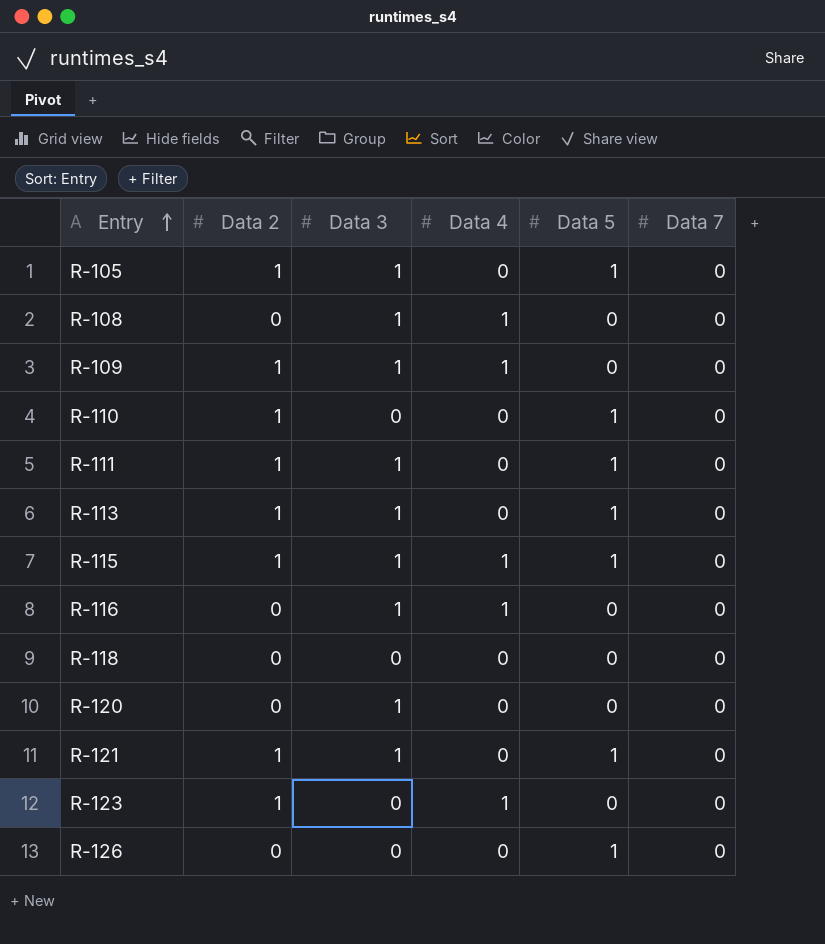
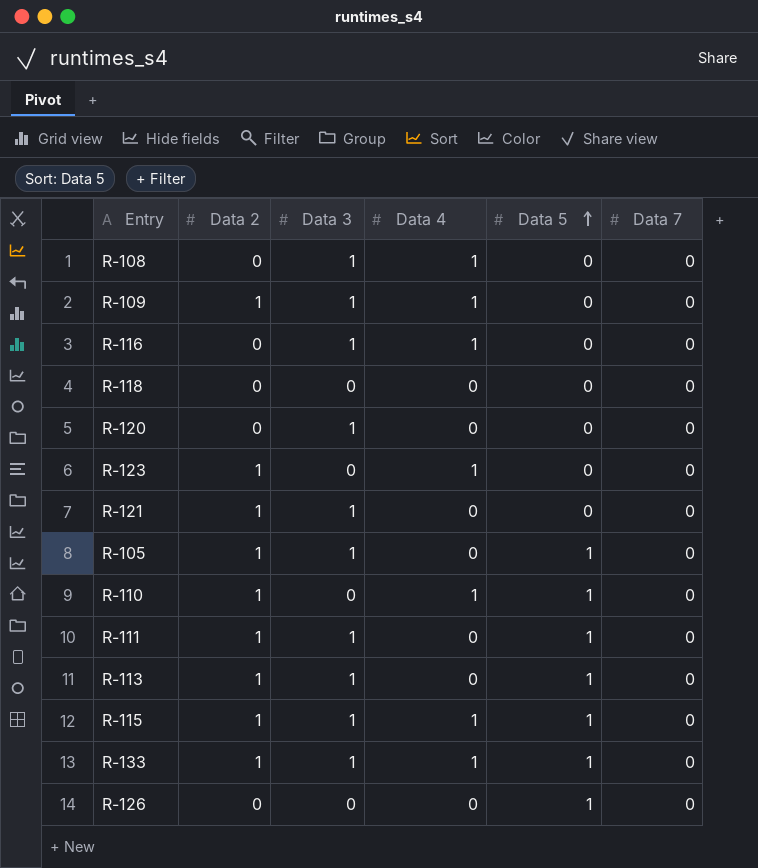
row order: Entry ascending -> Data 5 ascending
R-121 | Data 5: 1 -> 0
R-110 | Data 4: 0 -> 1
row R-133: none -> 1 | 1 | 1 | 1 | 0

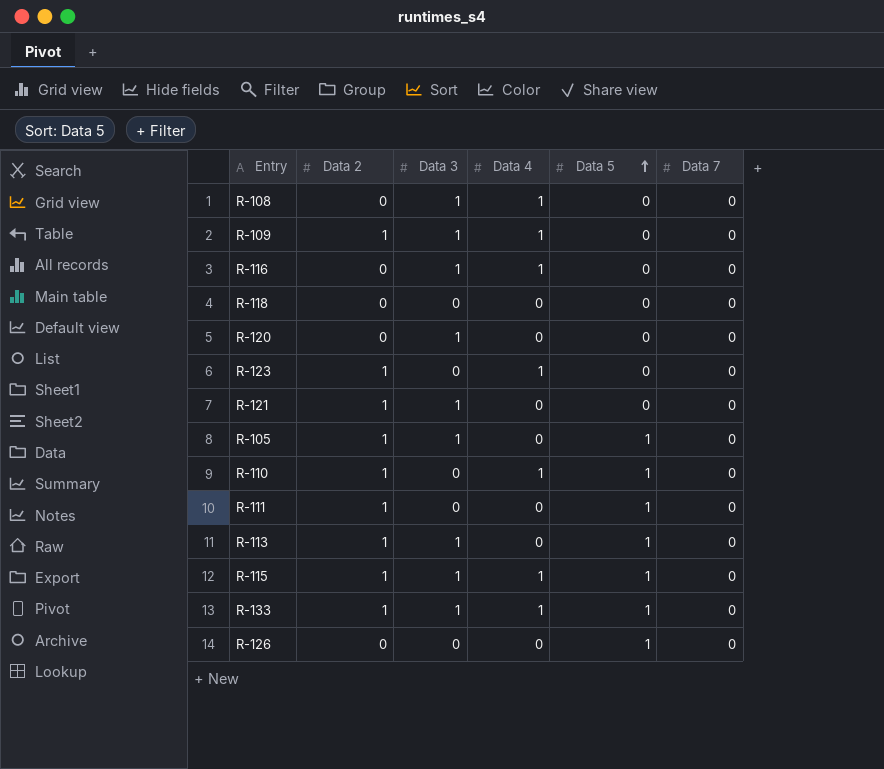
R-111 | Data 3: 1 -> 0

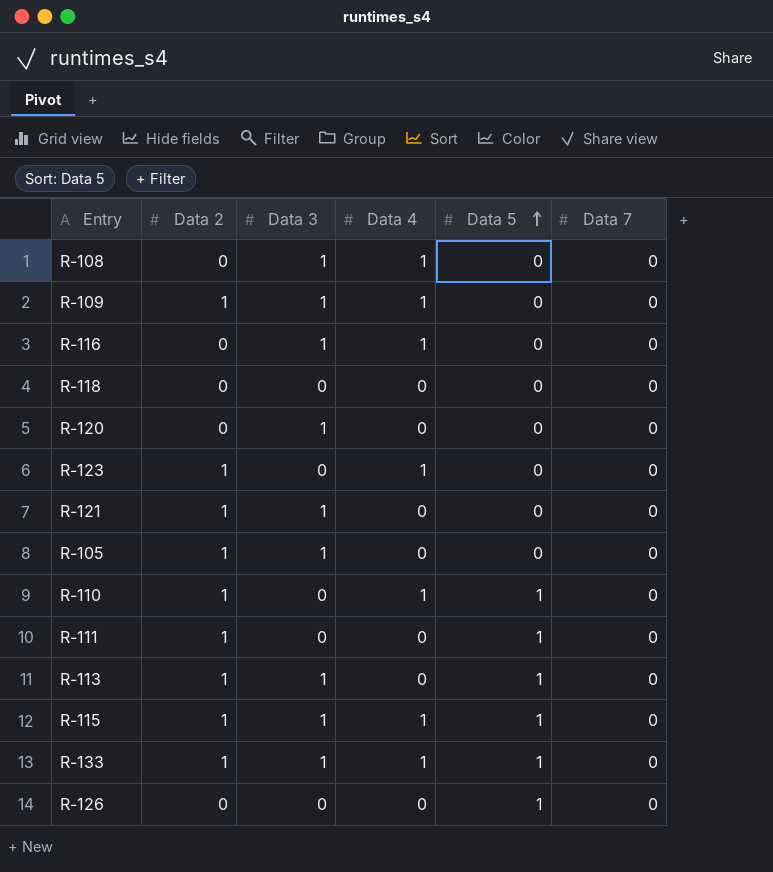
R-105 | Data 5: 1 -> 0

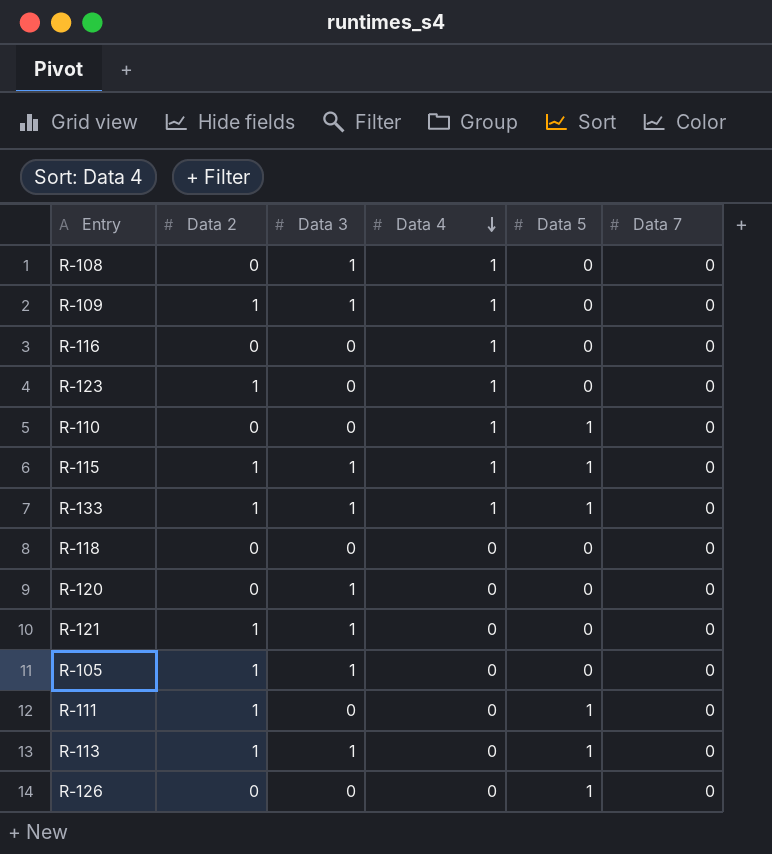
row order: Data 5 ascending -> Data 4 descending
R-116 | Data 3: 1 -> 0
R-110 | Data 2: 1 -> 0

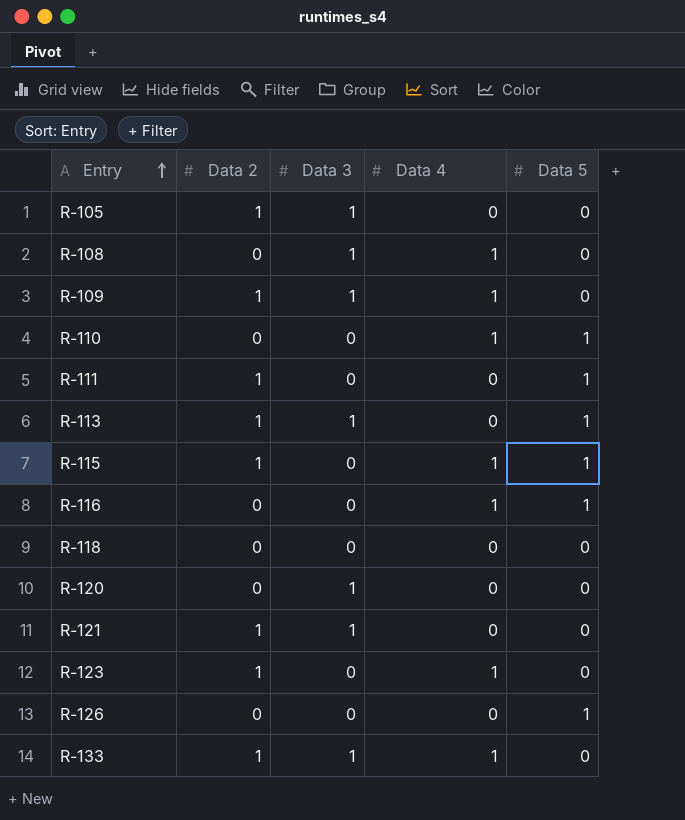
row order: Data 4 descending -> Entry ascending
column Data 7 | position: 6 -> none
R-115 | Data 3: 1 -> 0
R-116 | Data 5: 0 -> 1
R-133 | Data 5: 1 -> 0

